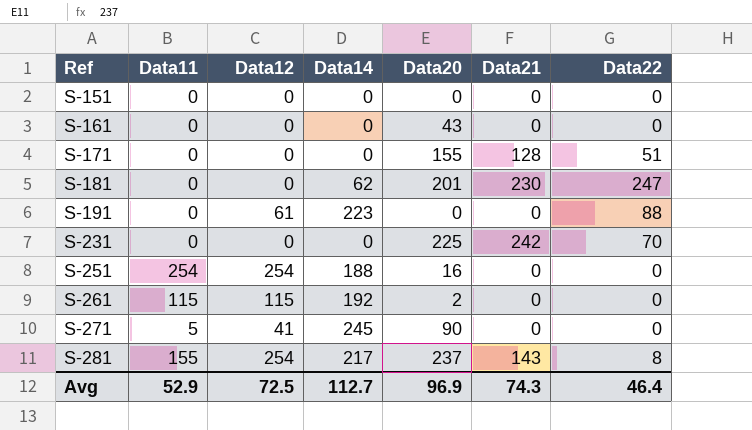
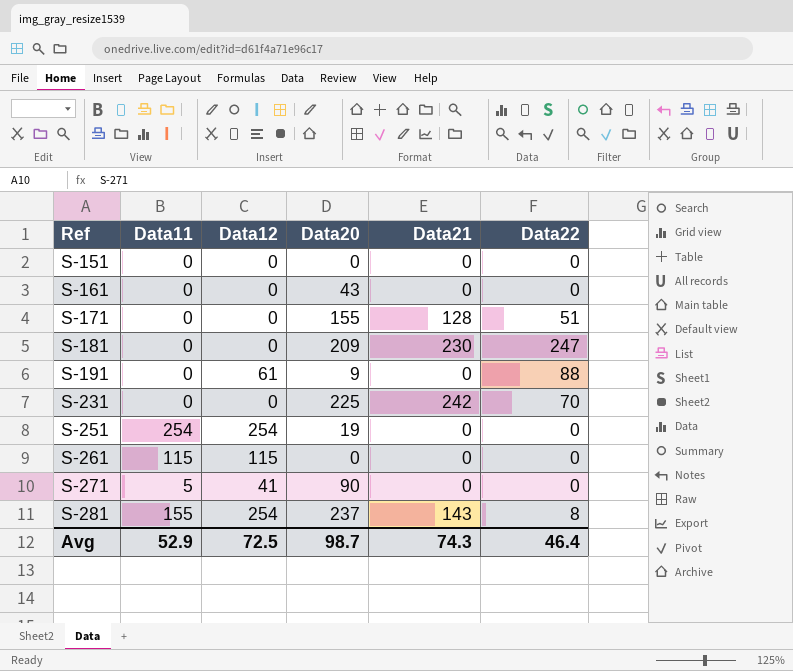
column Data14 | position: 4 -> none
S-181 | Data20: 201 -> 209
S-191 | Data20: 0 -> 9
S-251 | Data20: 16 -> 19
S-261 | Data20: 2 -> 0
Avg | Data20: 96.9 -> 98.7

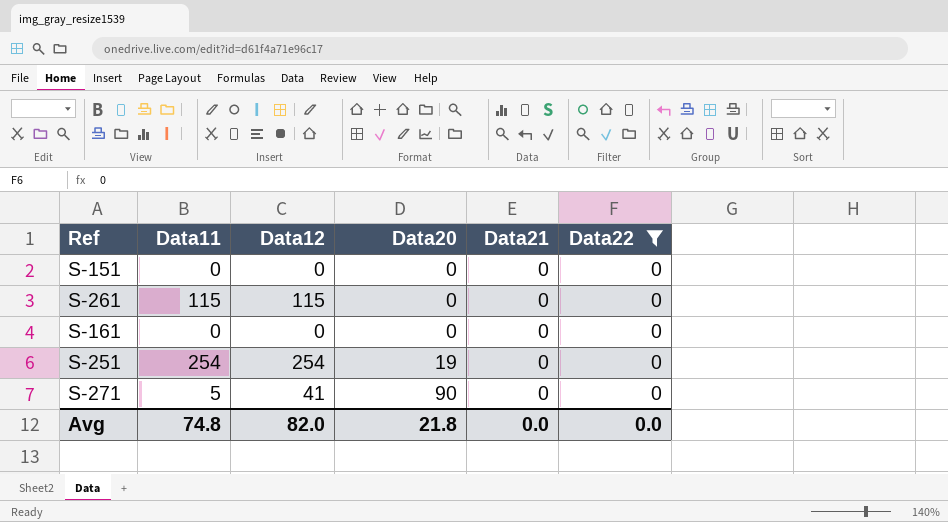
filter: none -> Data22 = 0
row order: Ref ascending -> Data20 ascending
S-161 | Data20: 43 -> 0
Avg | Data11: 52.9 -> 74.8
Avg | Data12: 72.5 -> 82.0
Avg | Data20: 98.7 -> 21.8
Avg | Data21: 74.3 -> 0.0
Avg | Data22: 46.4 -> 0.0

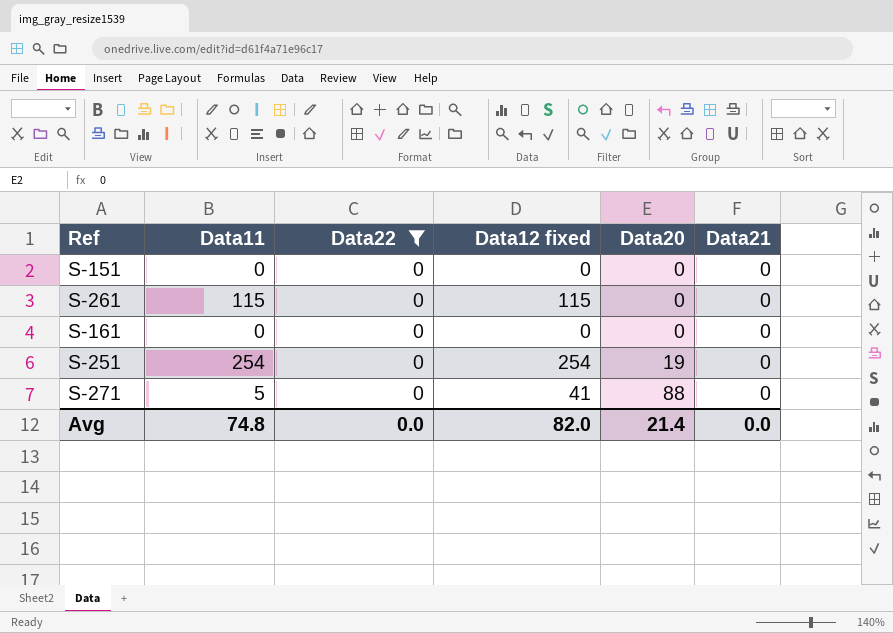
column Data22 | position: 6 -> 3
column name: Data12 -> Data12 fixed
S-271 | Data20: 90 -> 88
Avg | Data20: 21.8 -> 21.4

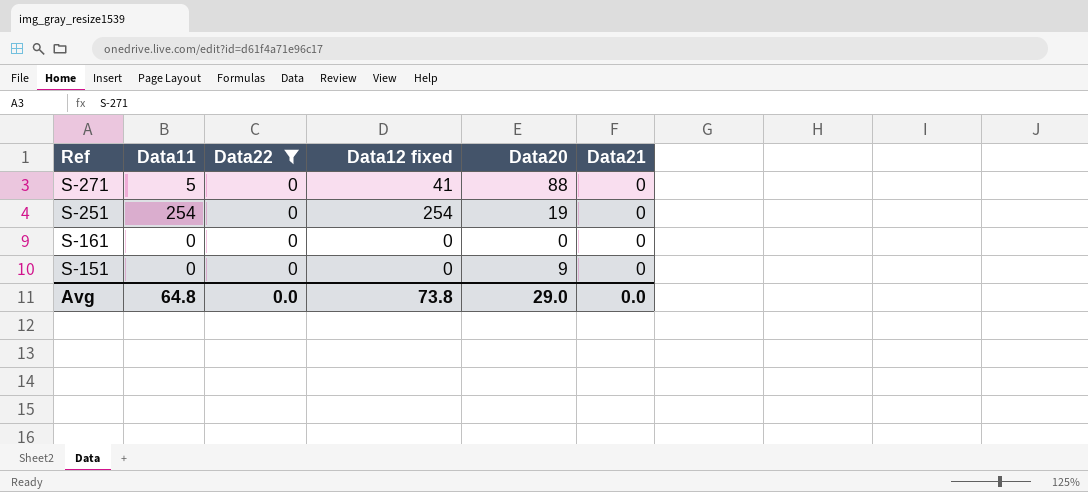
row order: Data20 ascending -> Ref descending
row S-261: 115 | 0 | 115 | 0 | 0 -> none
S-151 | Data20: 0 -> 9
Avg | Data11: 74.8 -> 64.8
Avg | Data12 fixed: 82.0 -> 73.8
Avg | Data20: 21.4 -> 29.0

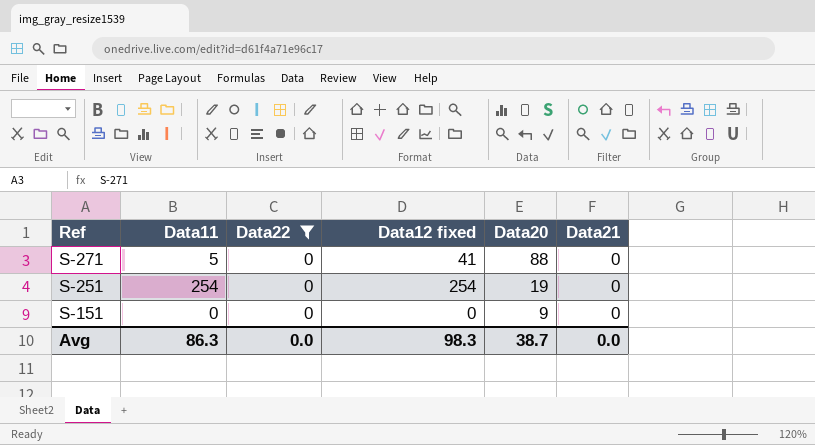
row S-161: 0 | 0 | 0 | 0 | 0 -> none
Avg | Data11: 64.8 -> 86.3
Avg | Data12 fixed: 73.8 -> 98.3
Avg | Data20: 29.0 -> 38.7

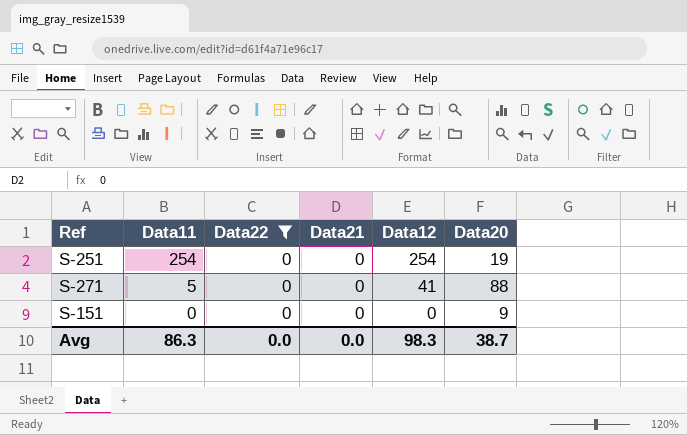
row order: Ref descending -> Data11 descending
column Data21 | position: 6 -> 4
column name: Data12 fixed -> Data12

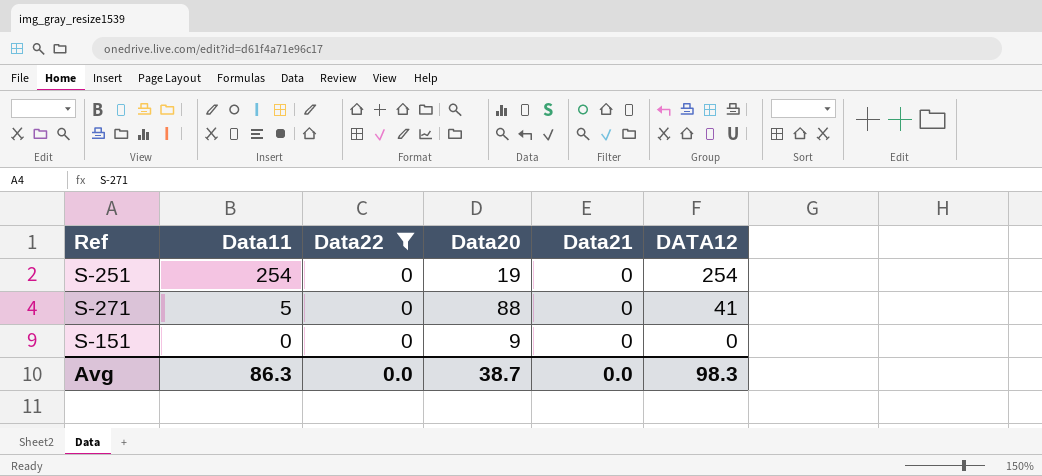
column Data20 | position: 6 -> 4
column name: Data12 -> DATA12

